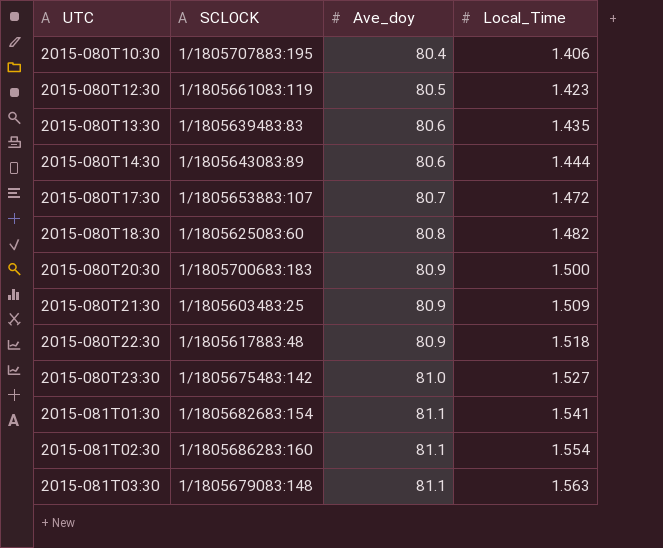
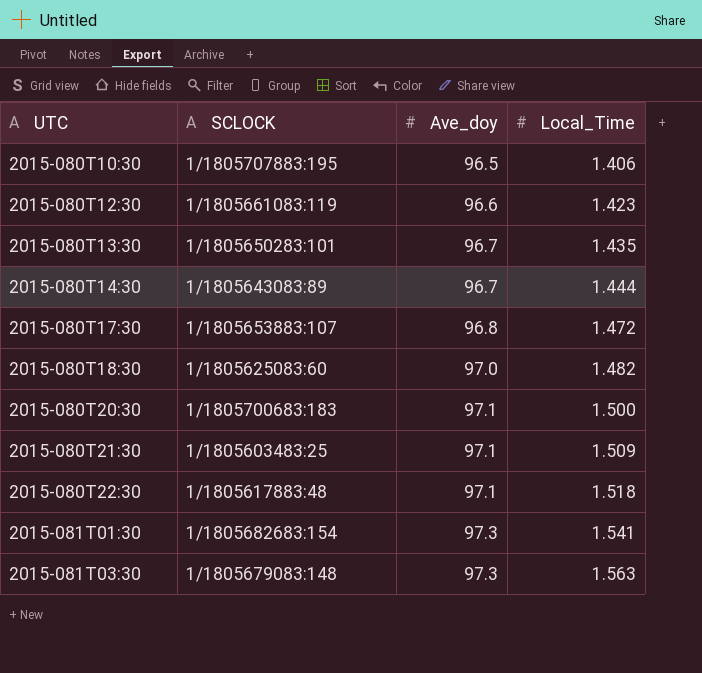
row 2015-080T23:30: 1/1805675483:142 | 81.0 | 1.527 -> none
row 2015-081T02:30: 1/1805686283:160 | 81.1 | 1.554 -> none
2015-080T10:30 | Ave_doy: 80.4 -> 96.5
2015-080T12:30 | Ave_doy: 80.5 -> 96.6
2015-080T13:30 | SCLOCK: 1/1805639483:83 -> 1/1805650283:101
2015-080T13:30 | Ave_doy: 80.6 -> 96.7
2015-080T14:30 | Ave_doy: 80.6 -> 96.7
2015-080T17:30 | Ave_doy: 80.7 -> 96.8
2015-080T18:30 | Ave_doy: 80.8 -> 97.0
2015-080T20:30 | Ave_doy: 80.9 -> 97.1
2015-080T21:30 | Ave_doy: 80.9 -> 97.1
2015-080T22:30 | Ave_doy: 80.9 -> 97.1
2015-081T01:30 | Ave_doy: 81.1 -> 97.3
2015-081T03:30 | Ave_doy: 81.1 -> 97.3

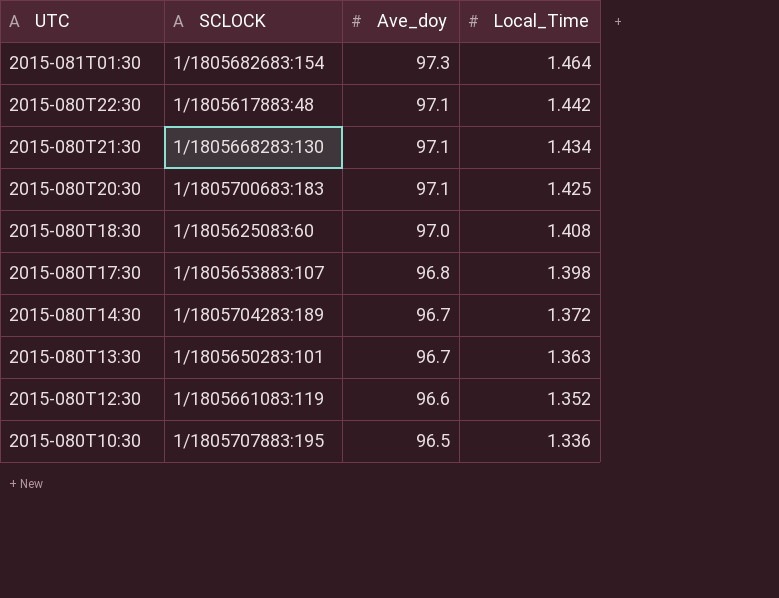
row order: UTC ascending -> UTC descending
row 2015-081T03:30: 1/1805679083:148 | 97.3 | 1.563 -> none
2015-081T01:30 | Local_Time: 1.541 -> 1.464
2015-080T22:30 | Local_Time: 1.518 -> 1.442
2015-080T21:30 | SCLOCK: 1/1805603483:25 -> 1/1805668283:130
2015-080T21:30 | Local_Time: 1.509 -> 1.434
2015-080T20:30 | Local_Time: 1.500 -> 1.425
2015-080T18:30 | Local_Time: 1.482 -> 1.408
2015-080T17:30 | Local_Time: 1.472 -> 1.398
2015-080T14:30 | SCLOCK: 1/1805643083:89 -> 1/1805704283:189
2015-080T14:30 | Local_Time: 1.444 -> 1.372
2015-080T13:30 | Local_Time: 1.435 -> 1.363
2015-080T12:30 | Local_Time: 1.423 -> 1.352
2015-080T10:30 | Local_Time: 1.406 -> 1.336

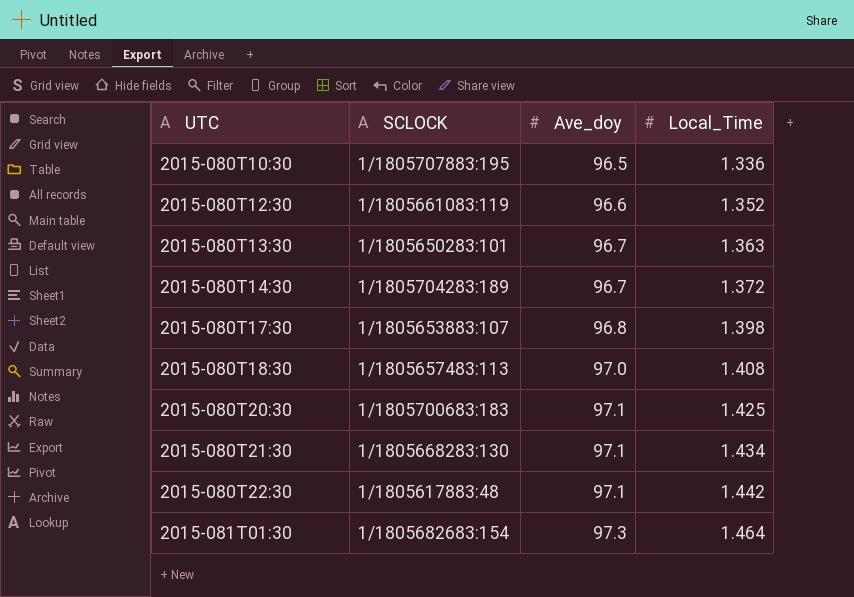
row order: UTC descending -> UTC ascending
2015-080T18:30 | SCLOCK: 1/1805625083:60 -> 1/1805657483:113

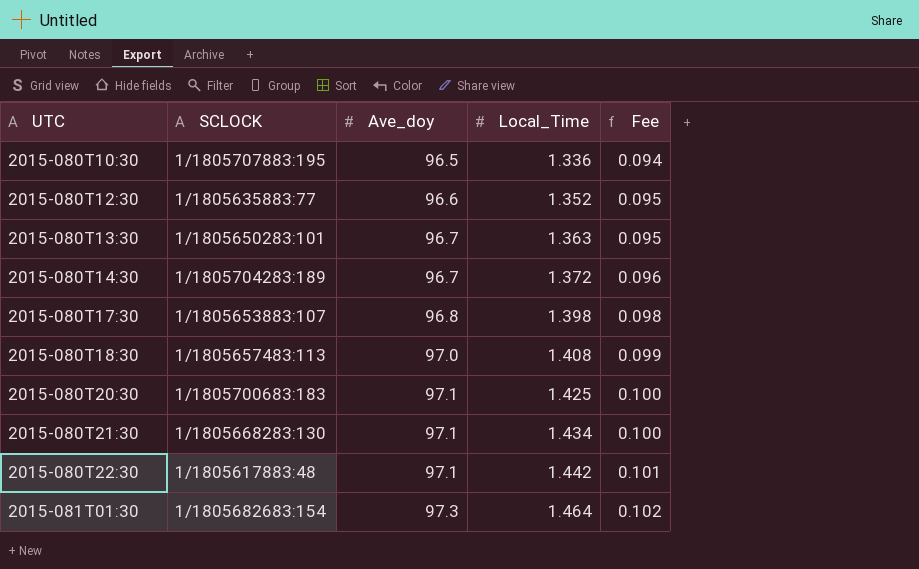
column Fee | formula: none -> [Local_Time] * 0.07
2015-080T12:30 | SCLOCK: 1/1805661083:119 -> 1/1805635883:77

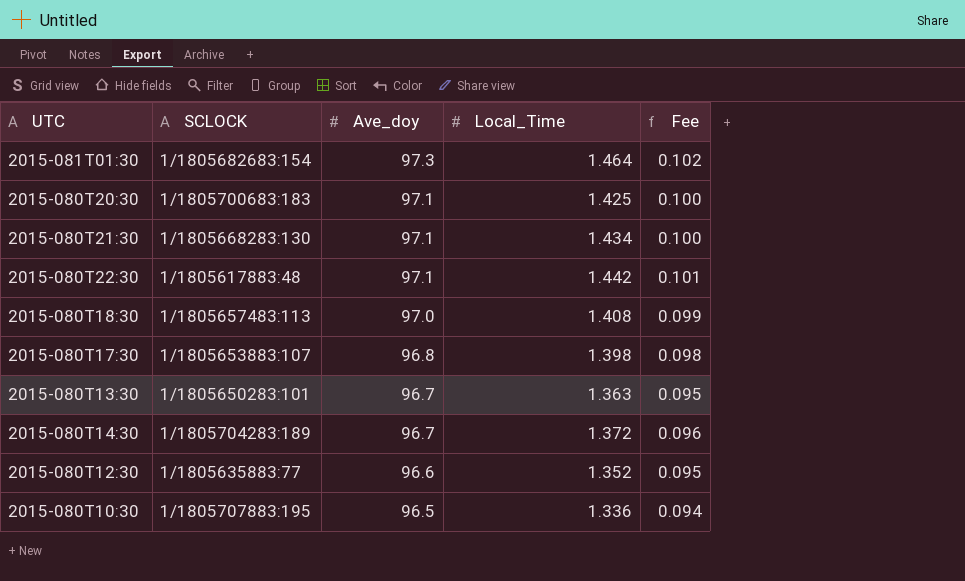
row order: UTC ascending -> Ave_doy descending

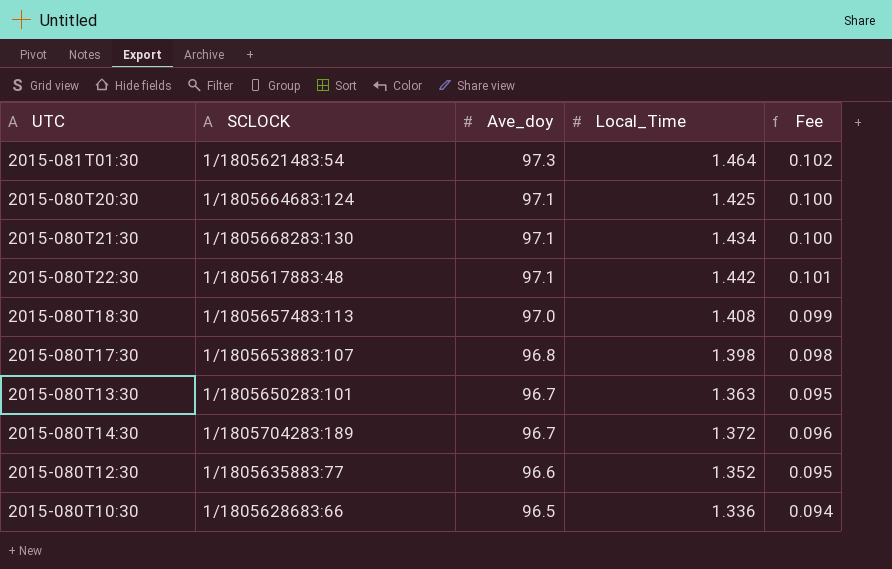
2015-081T01:30 | SCLOCK: 1/1805682683:154 -> 1/1805621483:54
2015-080T20:30 | SCLOCK: 1/1805700683:183 -> 1/1805664683:124
2015-080T10:30 | SCLOCK: 1/1805707883:195 -> 1/1805628683:66

